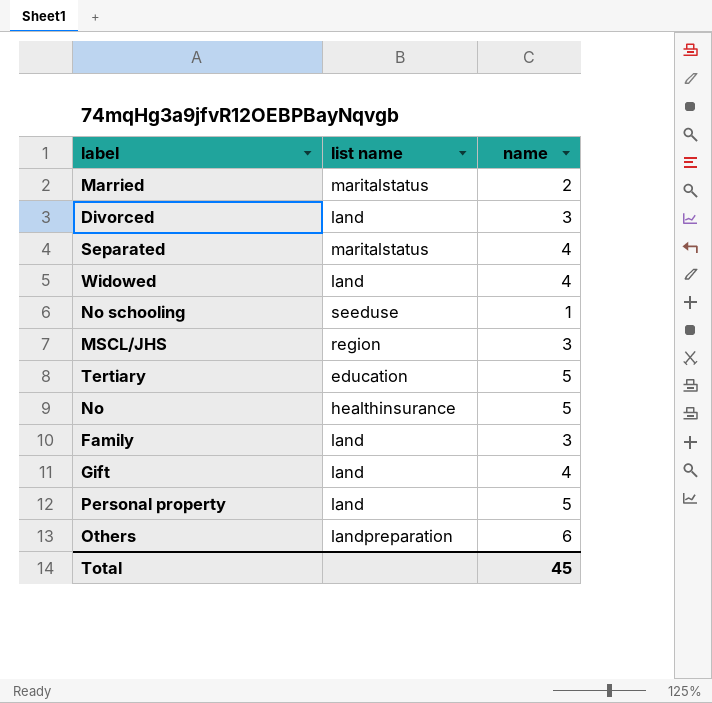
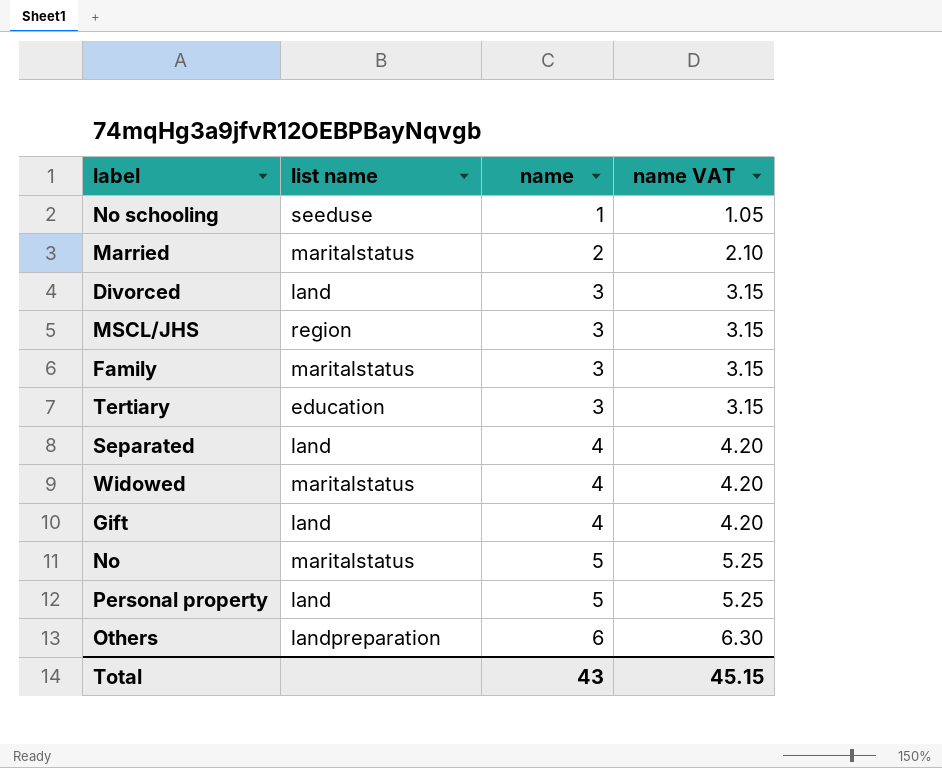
row order: none -> name ascending
column name VAT | formula: none -> [name] * 1.05
Family | list name: land -> maritalstatus
Tertiary | name: 5 -> 3
Separated | list name: maritalstatus -> land
Widowed | list name: land -> maritalstatus
No | list name: healthinsurance -> maritalstatus
Total | name: 45 -> 43

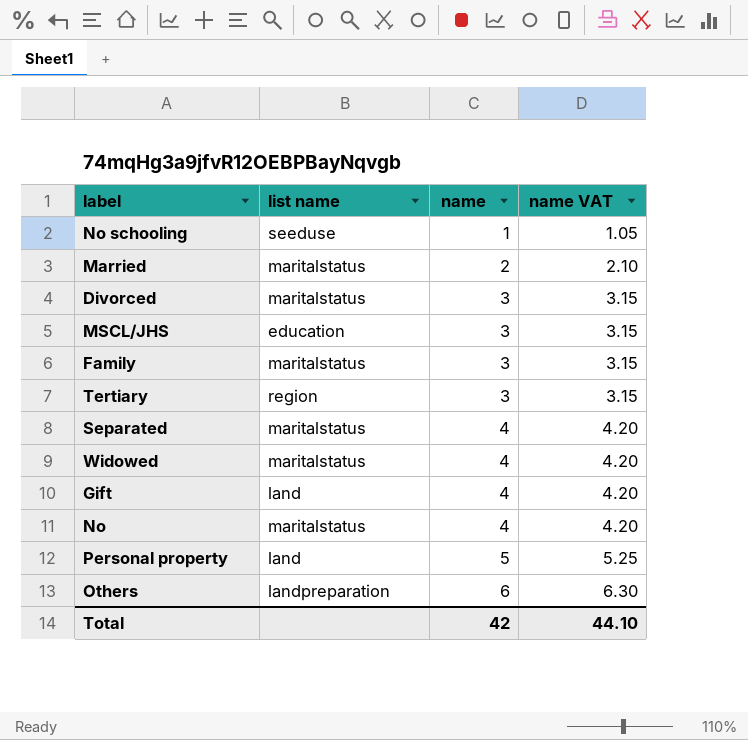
Divorced | list name: land -> maritalstatus
MSCL/JHS | list name: region -> education
Tertiary | list name: education -> region
Separated | list name: land -> maritalstatus
No | name: 5 -> 4
No | name VAT: 5.25 -> 4.20
Total | name: 43 -> 42
Total | name VAT: 45.15 -> 44.10

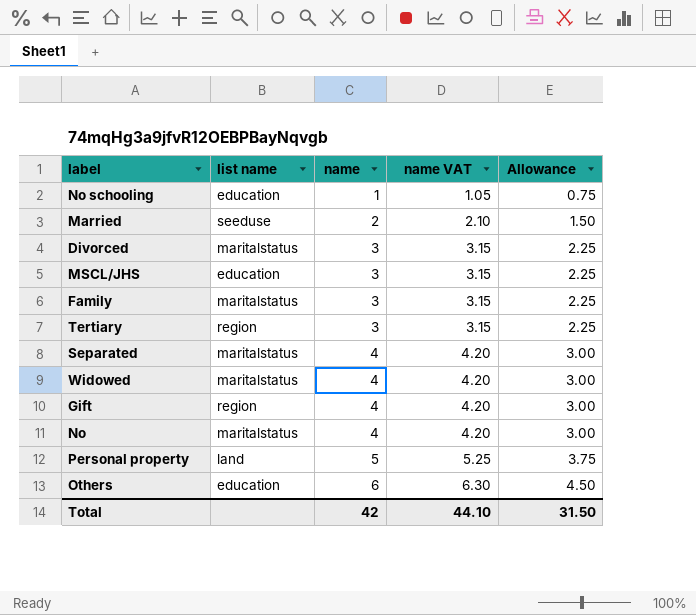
column Allowance | formula: none -> [name] * 0.75
No schooling | list name: seeduse -> education
Married | list name: maritalstatus -> seeduse
Gift | list name: land -> region
Others | list name: landpreparation -> education

